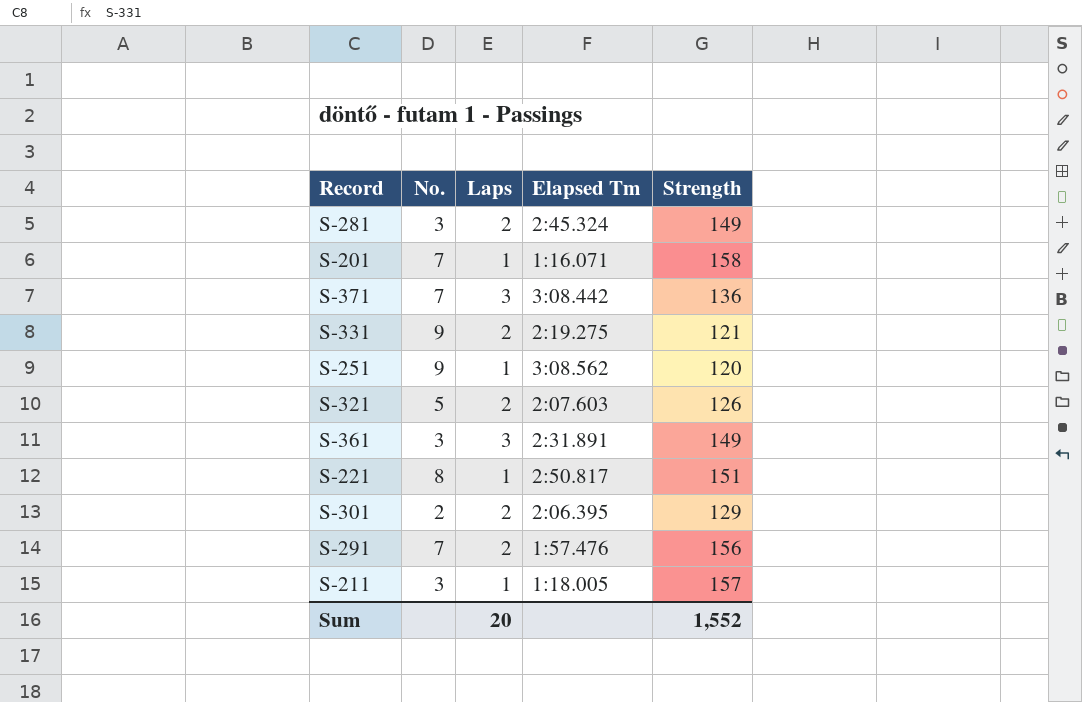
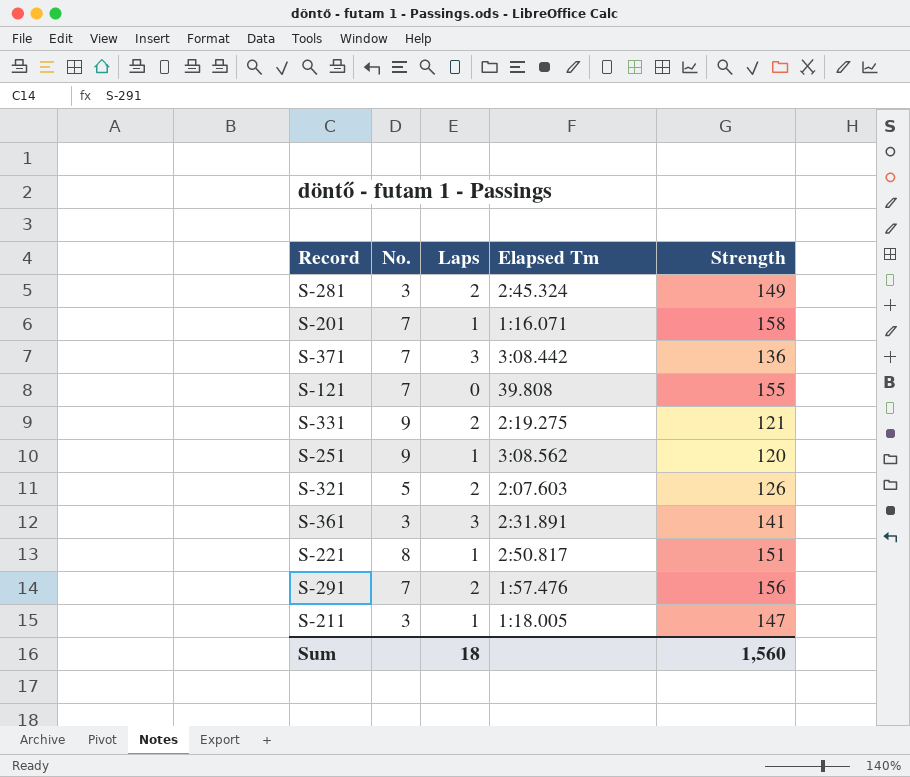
row S-301: 2 | 2 | 2:06.395 | 129 -> none
row S-121: none -> 7 | 0 | 39.808 | 155
S-361 | Strength: 149 -> 141
S-211 | Strength: 157 -> 147
Sum | Laps: 20 -> 18
Sum | Strength: 1,552 -> 1,560

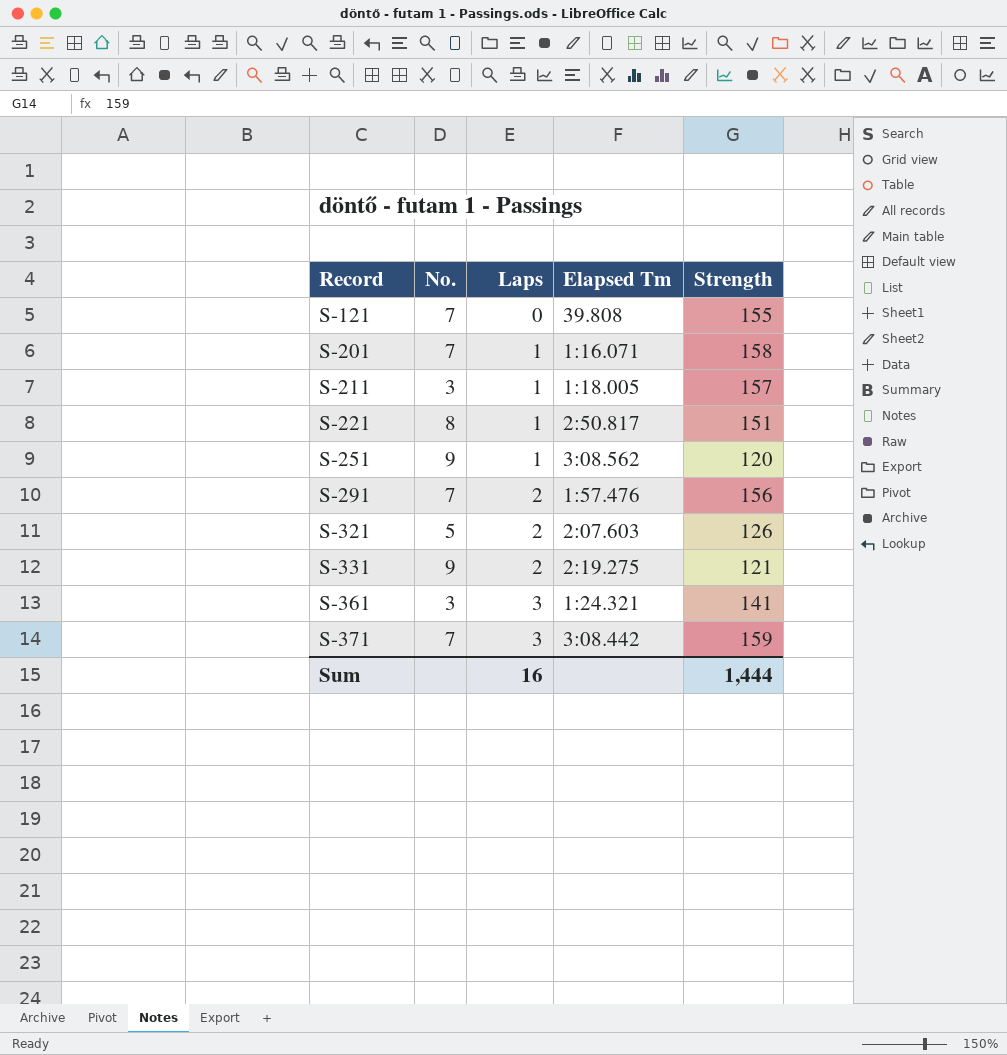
row order: none -> Record ascending
row S-281: 3 | 2 | 2:45.324 | 149 -> none
S-211 | Strength: 147 -> 157
S-361 | Elapsed Tm: 2:31.891 -> 1:24.321
S-371 | Strength: 136 -> 159
Sum | Laps: 18 -> 16
Sum | Strength: 1,560 -> 1,444

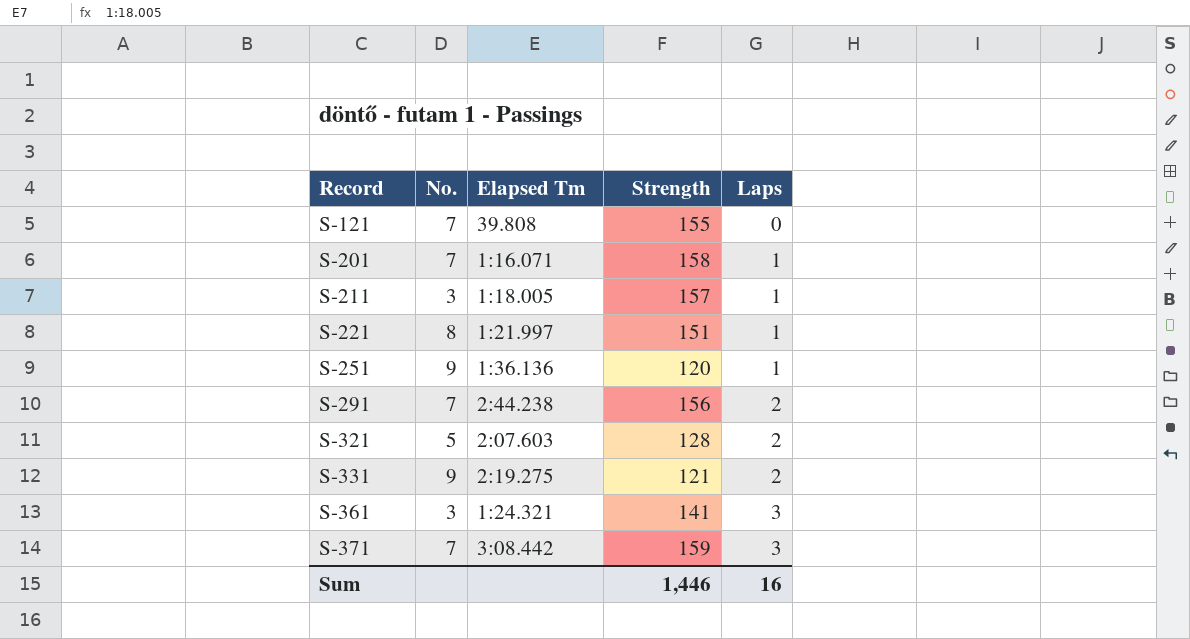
column Laps | position: 3 -> 5
S-221 | Elapsed Tm: 2:50.817 -> 1:21.997
S-251 | Elapsed Tm: 3:08.562 -> 1:36.136
S-291 | Elapsed Tm: 1:57.476 -> 2:44.238
S-321 | Strength: 126 -> 128
Sum | Strength: 1,444 -> 1,446

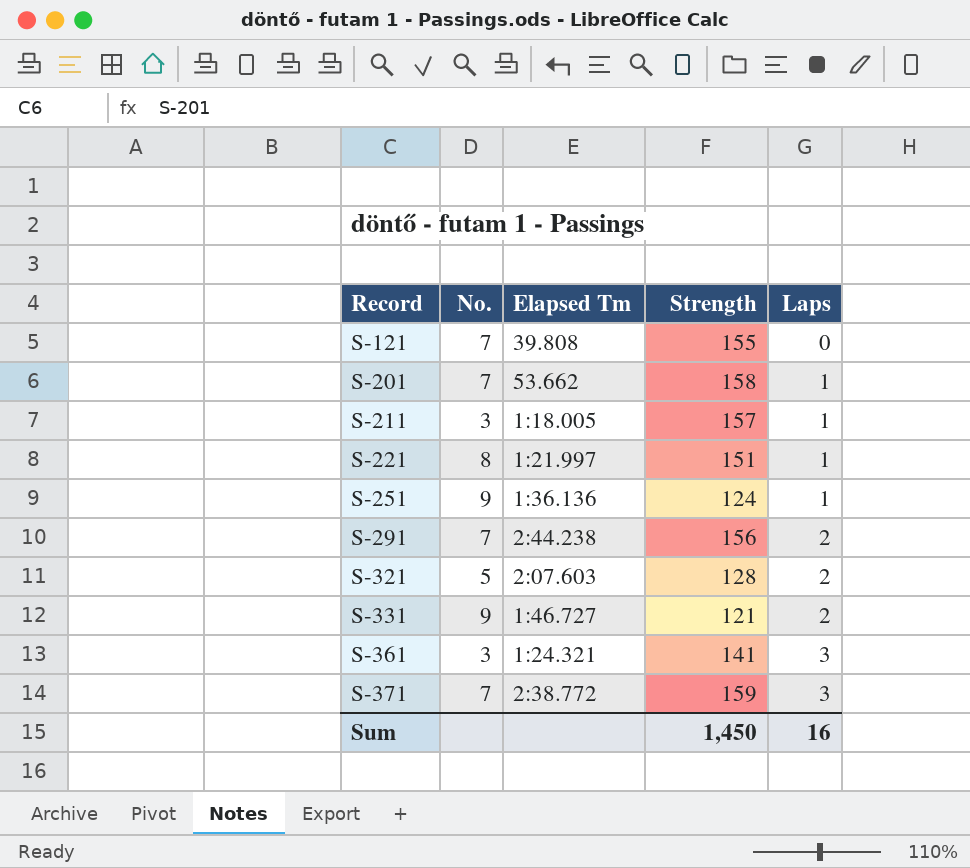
S-201 | Elapsed Tm: 1:16.071 -> 53.662
S-251 | Strength: 120 -> 124
S-331 | Elapsed Tm: 2:19.275 -> 1:46.727
S-371 | Elapsed Tm: 3:08.442 -> 2:38.772
Sum | Strength: 1,446 -> 1,450

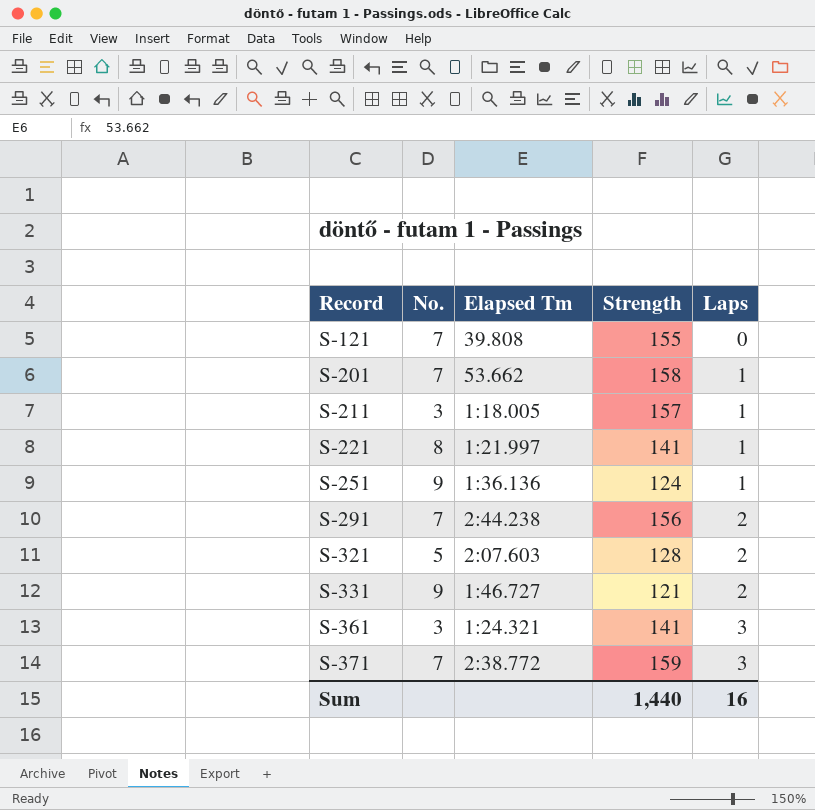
S-221 | Strength: 151 -> 141
Sum | Strength: 1,450 -> 1,440

